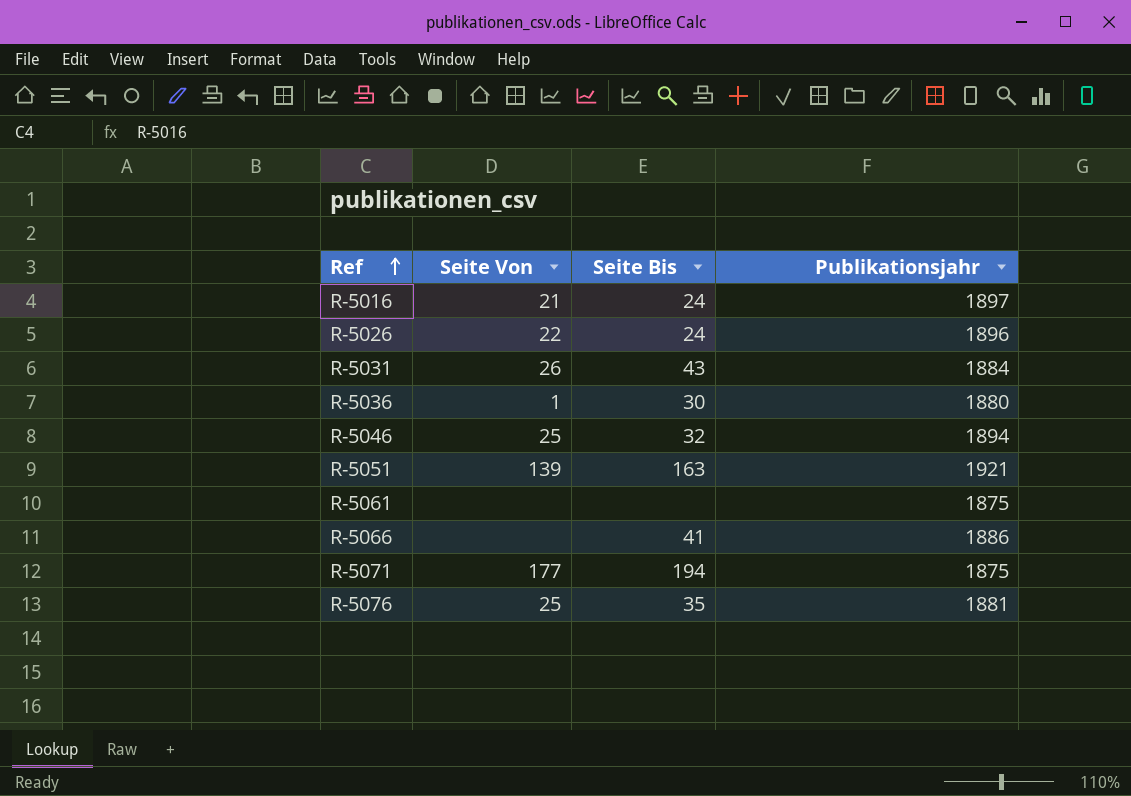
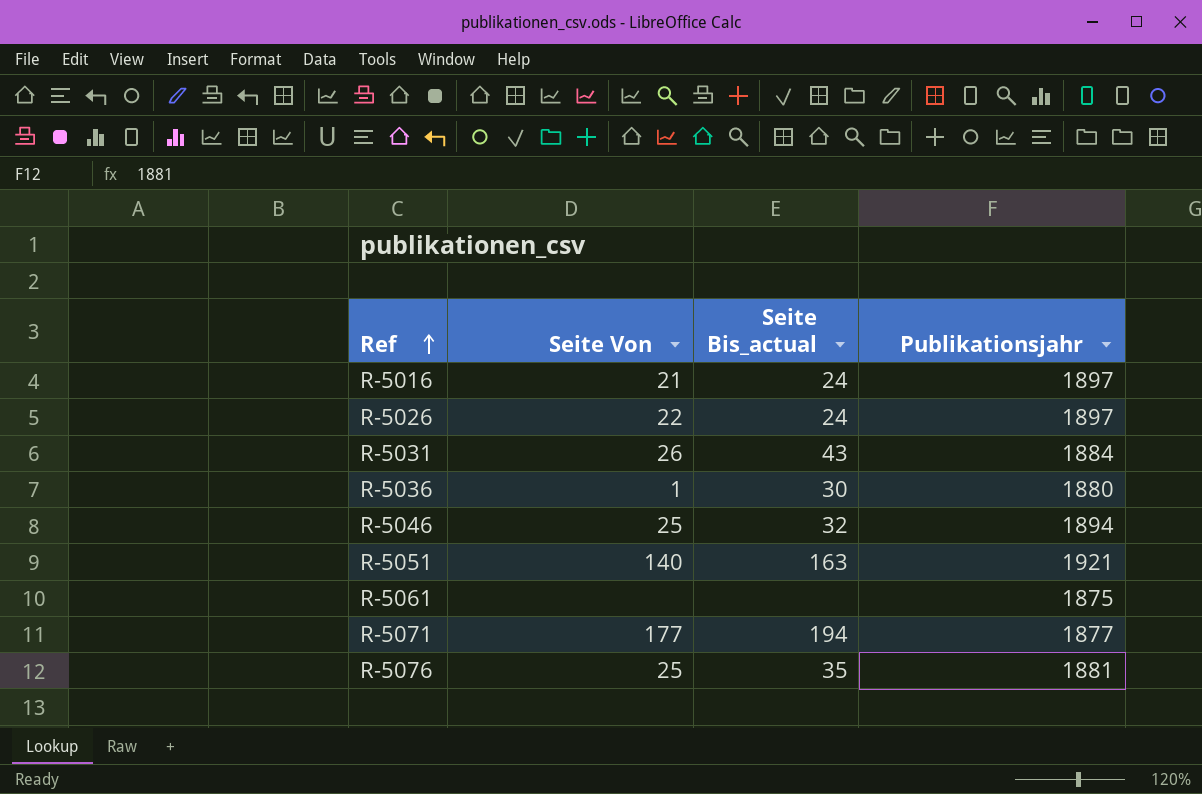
column name: Seite Bis -> Seite Bis_actual
row R-5066: none | 41 | 1886 -> none
R-5026 | Publikationsjahr: 1896 -> 1897
R-5051 | Seite Von: 139 -> 140
R-5071 | Publikationsjahr: 1875 -> 1877

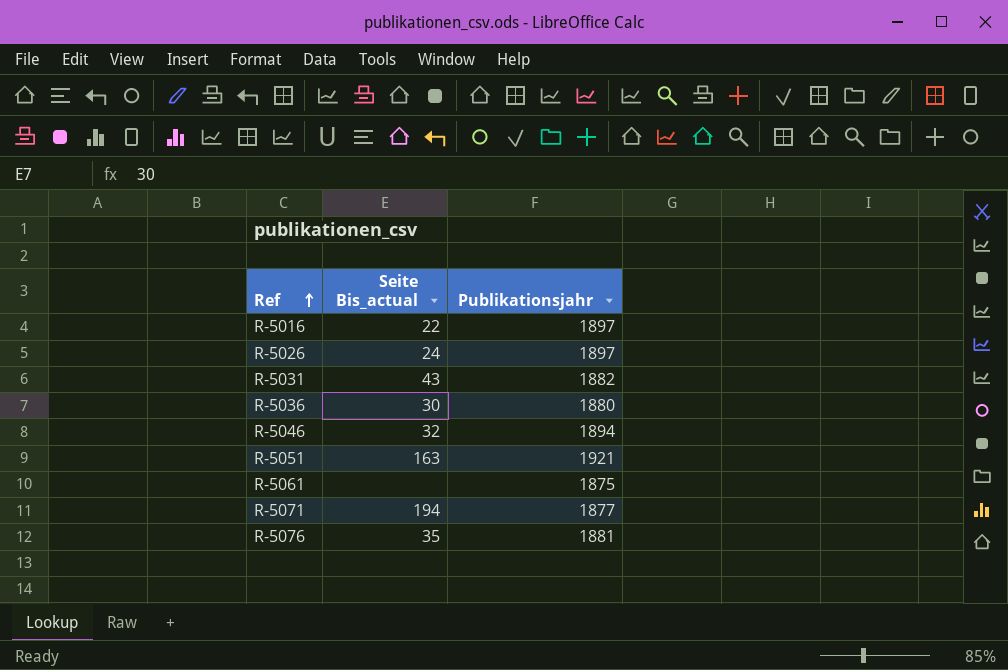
column Seite Von | position: 2 -> none
R-5016 | Seite Bis_actual: 24 -> 22
R-5031 | Publikationsjahr: 1884 -> 1882

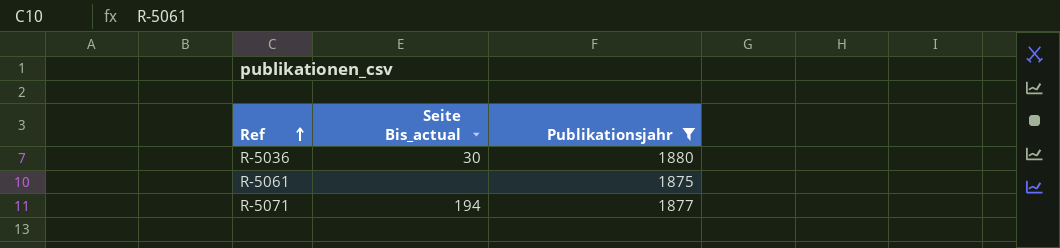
filter: none -> Publikationsjahr <= 1880

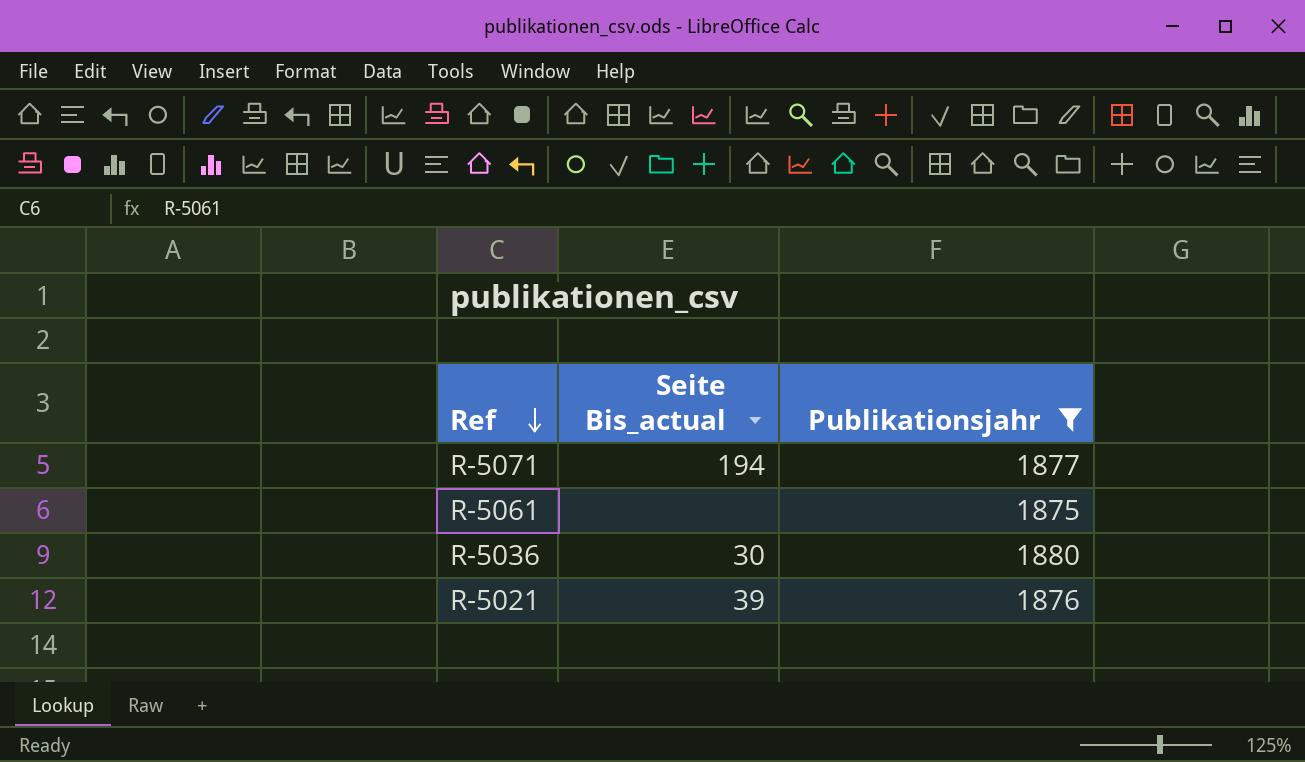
row order: Ref ascending -> Ref descending
row R-5021: none -> 39 | 1876

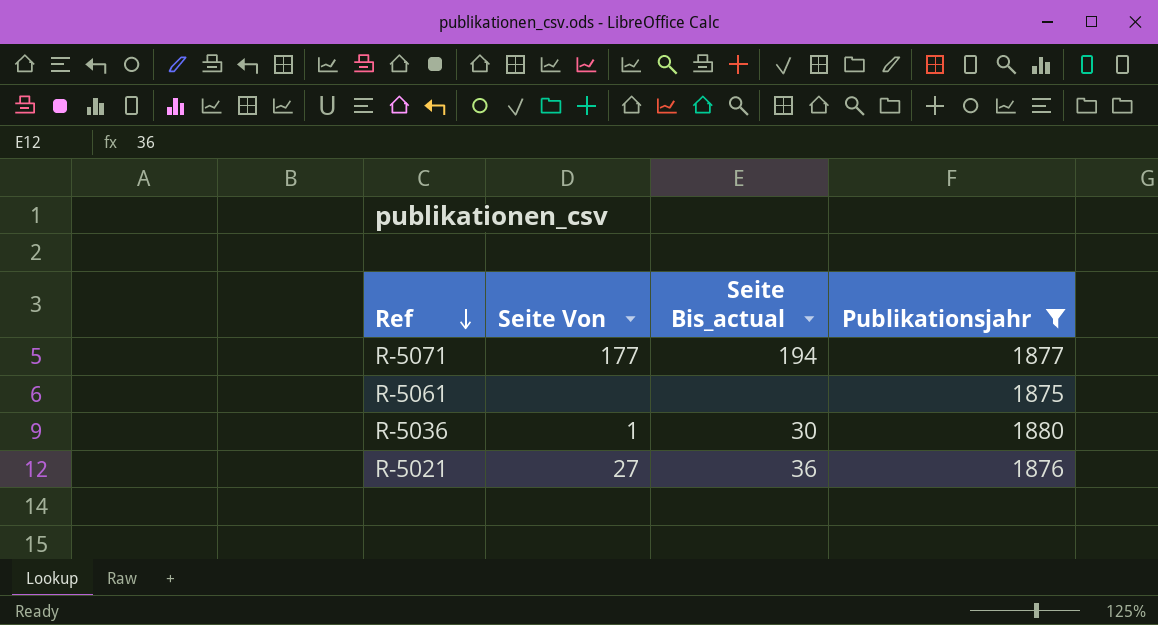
column Seite Von | position: none -> 2
R-5021 | Seite Bis_actual: 39 -> 36

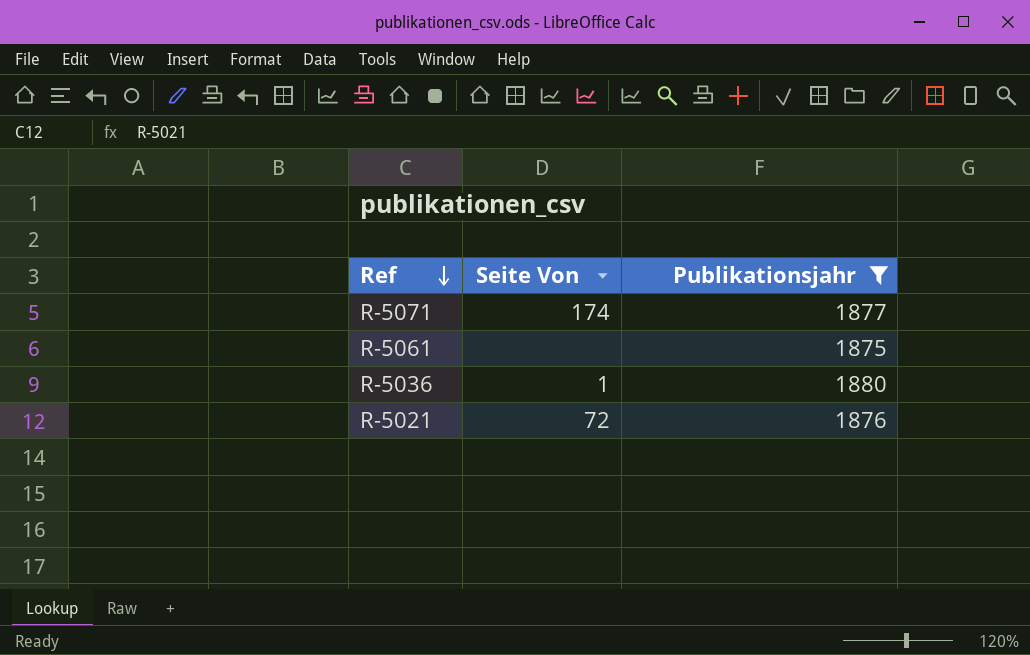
column Seite Bis_actual | position: 3 -> none
R-5071 | Seite Von: 177 -> 174
R-5021 | Seite Von: 27 -> 72

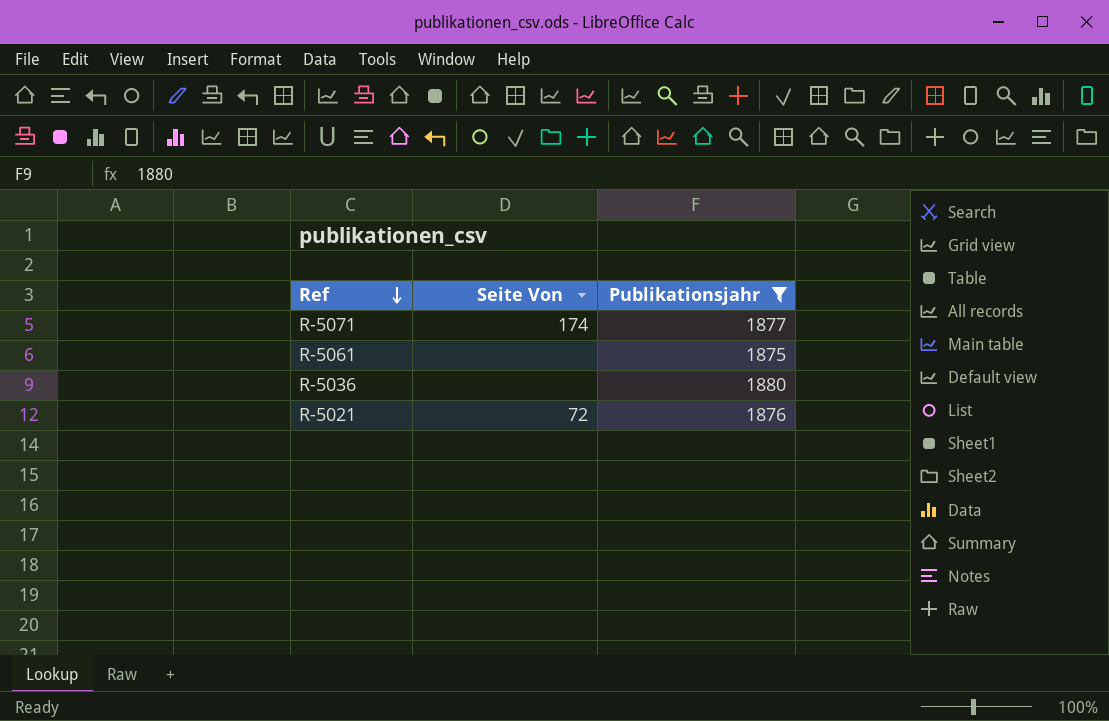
R-5036 | Seite Von: 1 -> none

